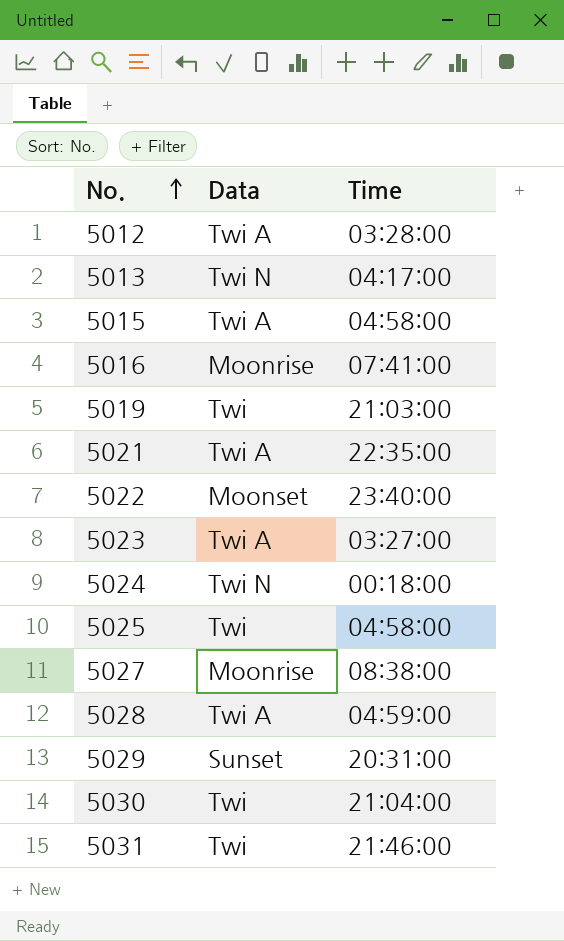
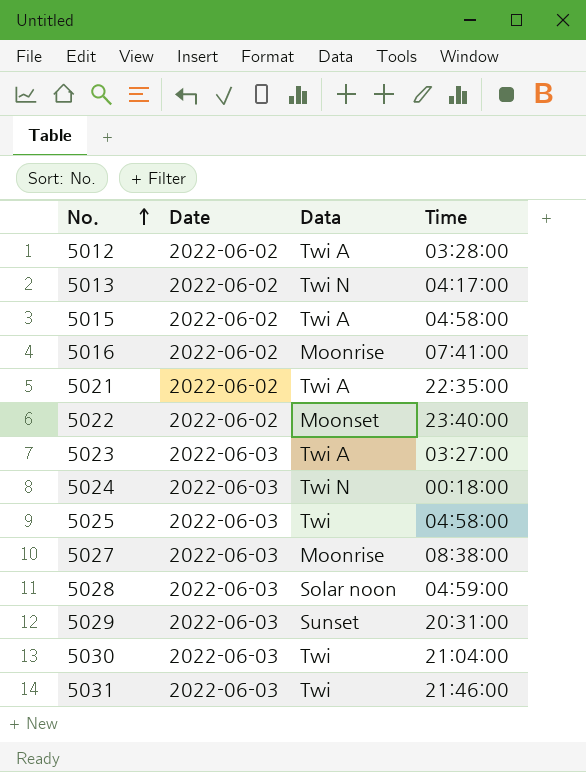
column Date | position: none -> 2
row 5019: Twi | 21:03:00 -> none
5028 | Data: Twi A -> Solar noon

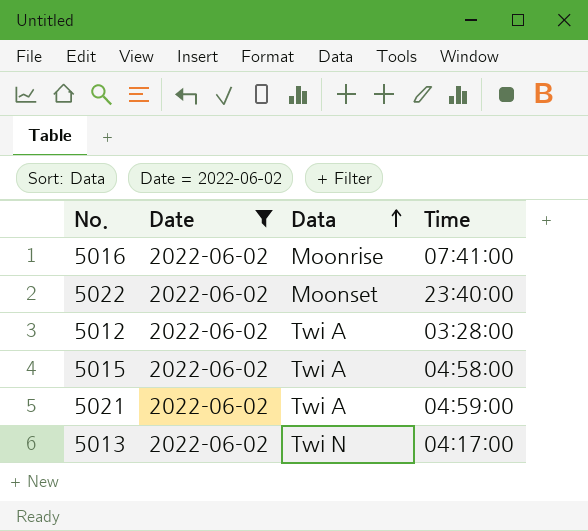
filter: none -> Date = 2022-06-02
row order: No. ascending -> Data ascending
5021 | Time: 22:35:00 -> 04:59:00

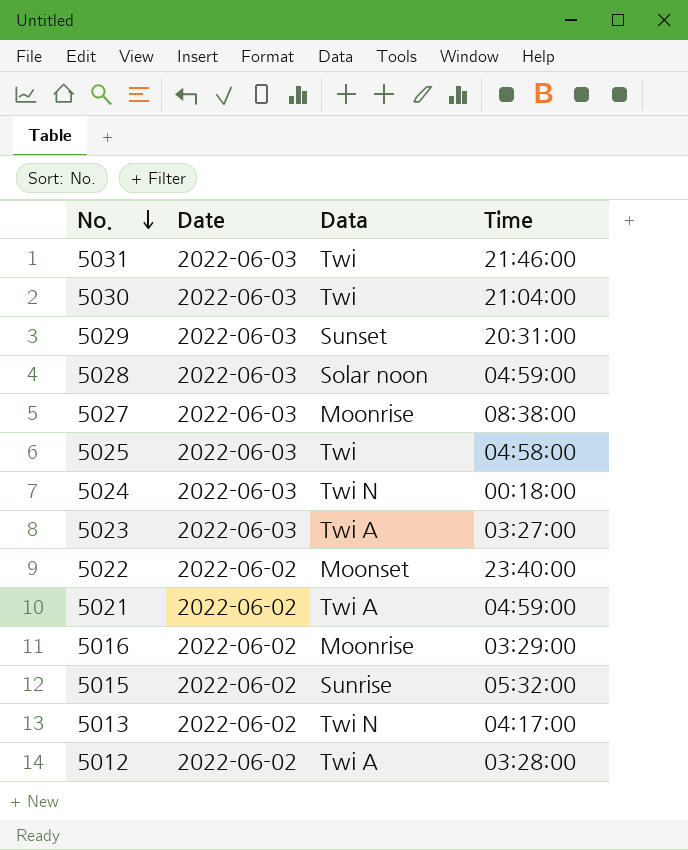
filter: Date = 2022-06-02 -> none
row order: Data ascending -> No. descending
5016 | Time: 07:41:00 -> 03:29:00
5015 | Data: Twi A -> Sunrise
5015 | Time: 04:58:00 -> 05:32:00

